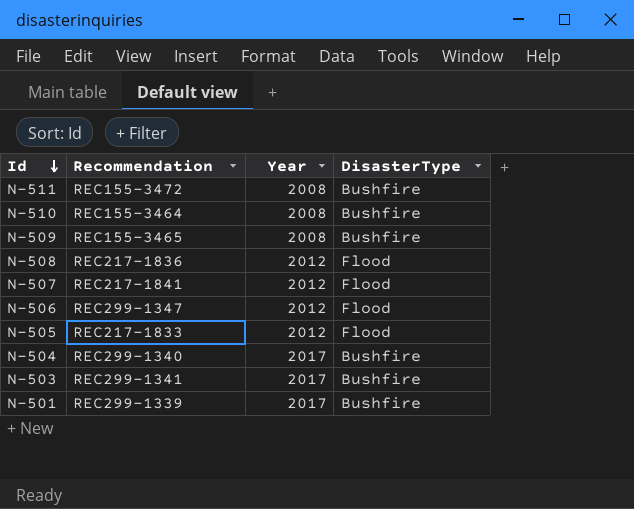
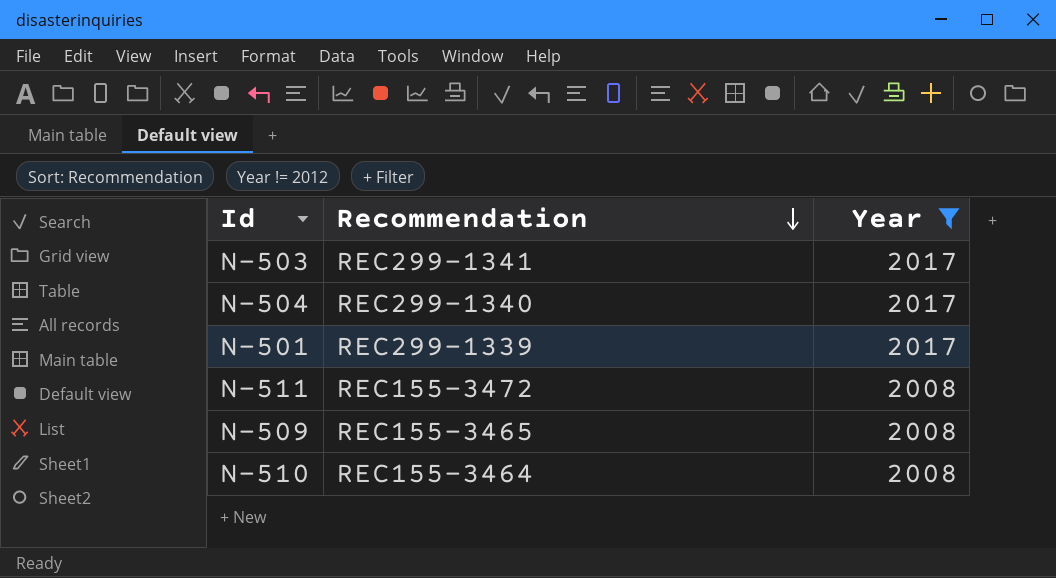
filter: none -> Year != 2012
row order: Id descending -> Recommendation descending
column DisasterType | position: 4 -> none

